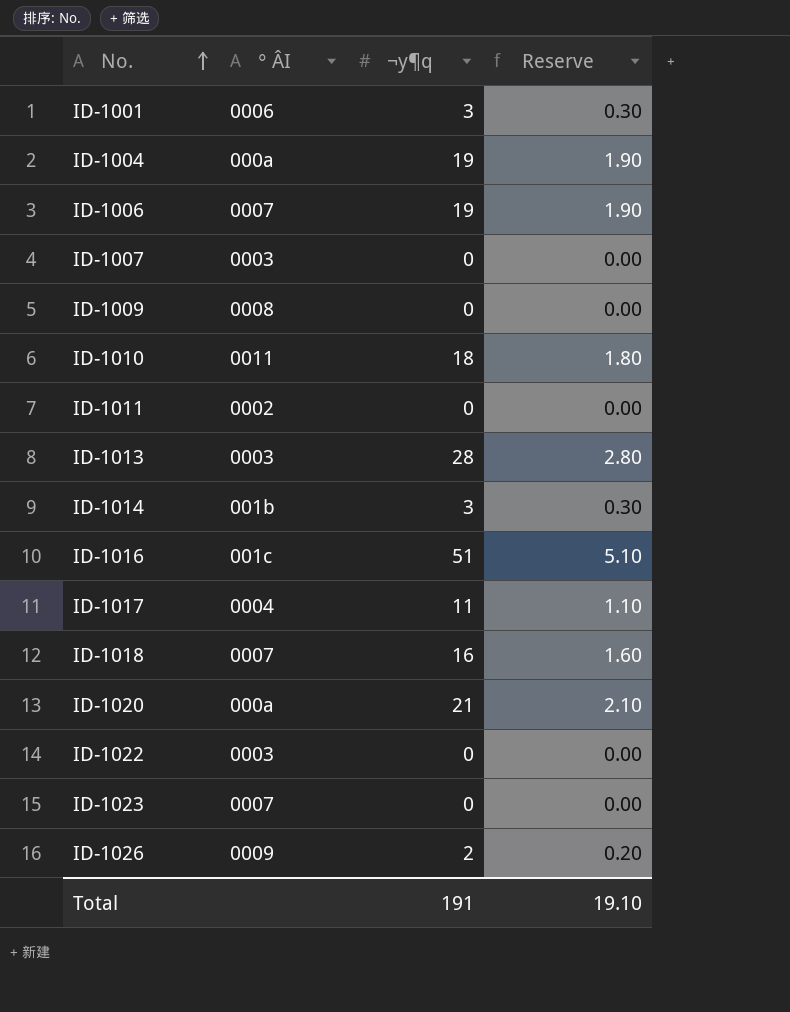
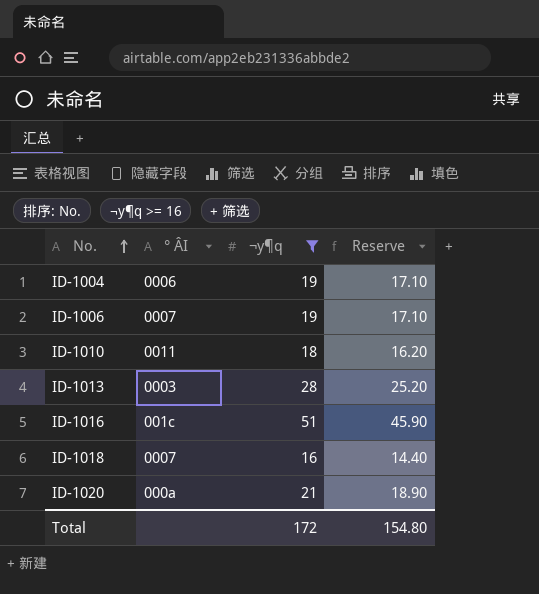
filter: none -> ¬y¶q >= 16
column Reserve | formula: [¬y¶q] * 0.1 -> [¬y¶q] * 0.9
ID-1004 | ° ÂI: 000a -> 0006
Total | ¬y¶q: 191 -> 172
Total | Reserve: 19.10 -> 154.80

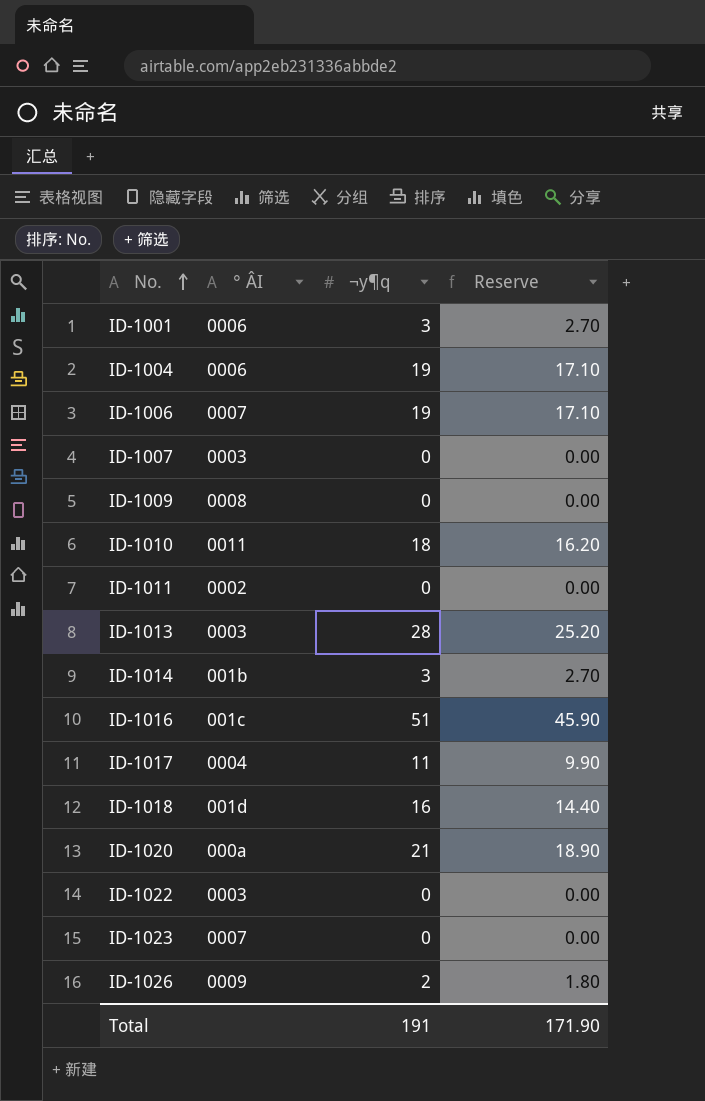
filter: ¬y¶q >= 16 -> none
ID-1018 | ° ÂI: 0007 -> 001d
Total | ¬y¶q: 172 -> 191
Total | Reserve: 154.80 -> 171.90

